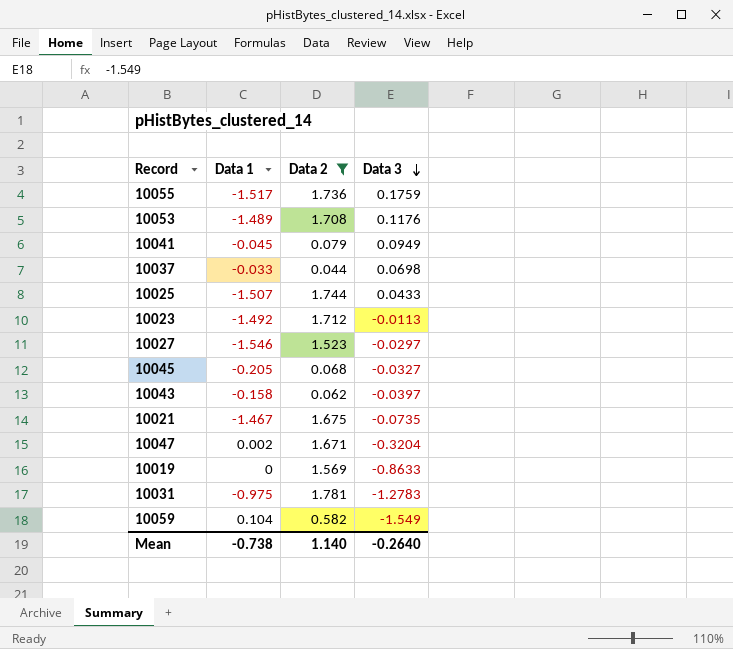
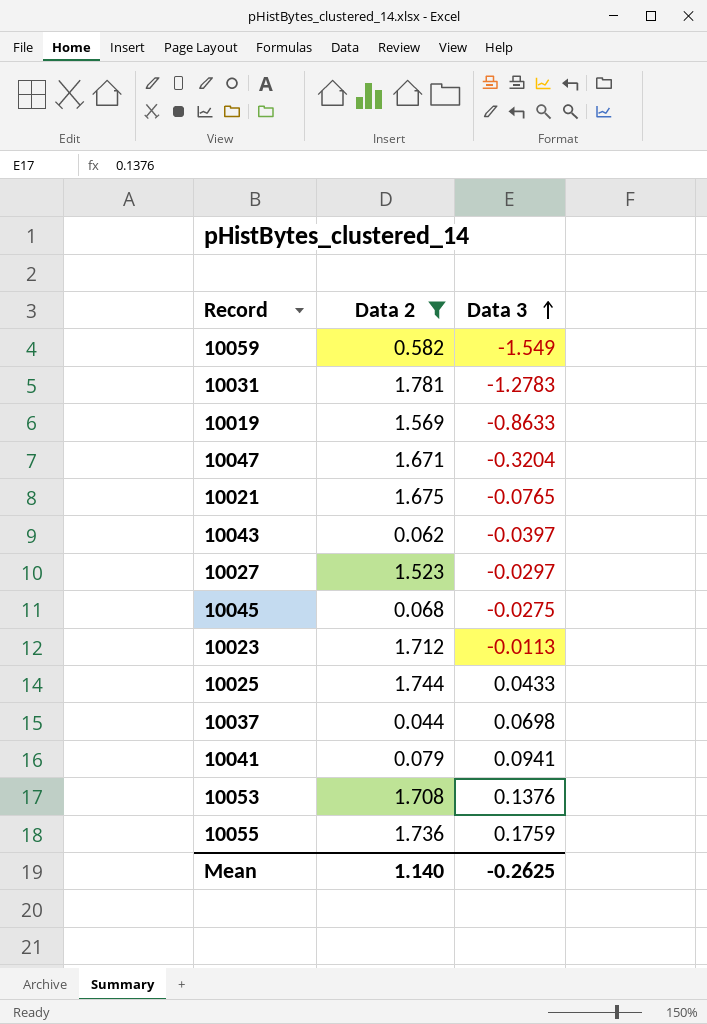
row order: Data 3 descending -> Data 3 ascending
column Data 1 | position: 2 -> none
10021 | Data 3: -0.0735 -> -0.0765
10045 | Data 3: -0.0327 -> -0.0275
10041 | Data 3: 0.0949 -> 0.0941
10053 | Data 3: 0.1176 -> 0.1376
Mean | Data 3: -0.2640 -> -0.2625

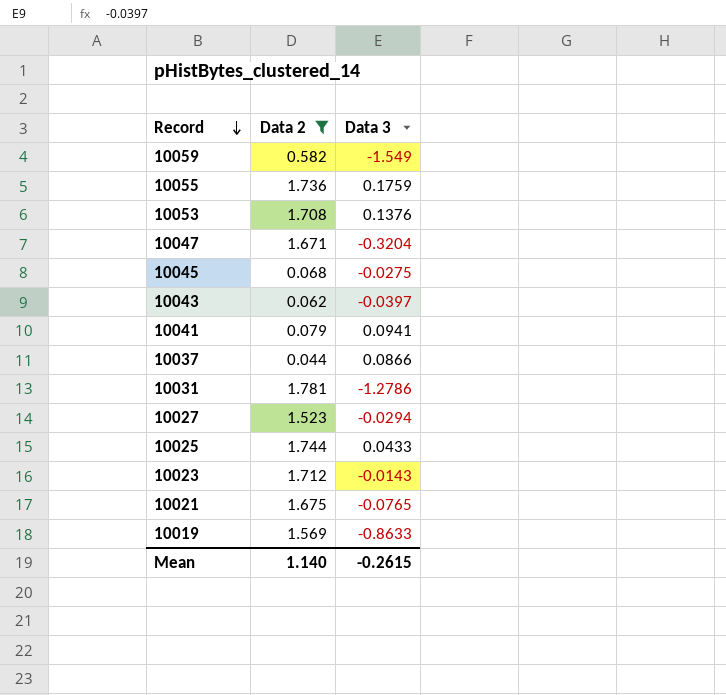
row order: Data 3 ascending -> Record descending
10037 | Data 3: 0.0698 -> 0.0866
10031 | Data 3: -1.2783 -> -1.2786
10027 | Data 3: -0.0297 -> -0.0294
10023 | Data 3: -0.0113 -> -0.0143
Mean | Data 3: -0.2625 -> -0.2615

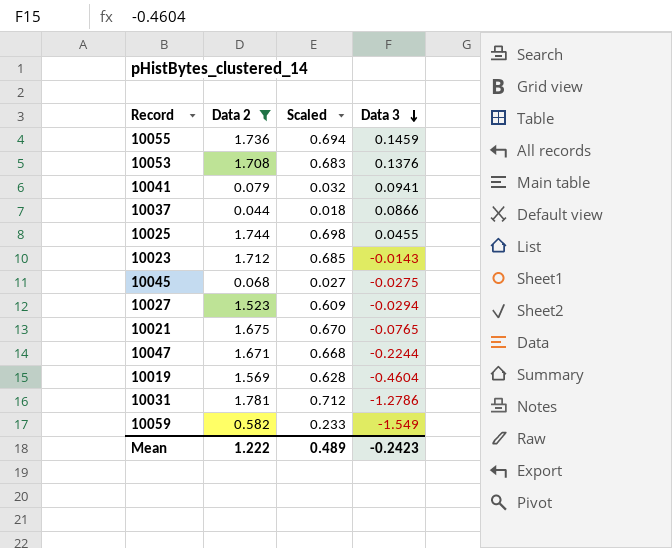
row order: Record descending -> Data 3 descending
column Scaled | formula: none -> [Data 2] * 0.4
row 10043: 0.062 | -0.0397 -> none
10055 | Data 3: 0.1759 -> 0.1459
10025 | Data 3: 0.0433 -> 0.0455
10047 | Data 3: -0.3204 -> -0.2244
10019 | Data 3: -0.8633 -> -0.4604
Mean | Data 2: 1.140 -> 1.222
Mean | Data 3: -0.2615 -> -0.2423

